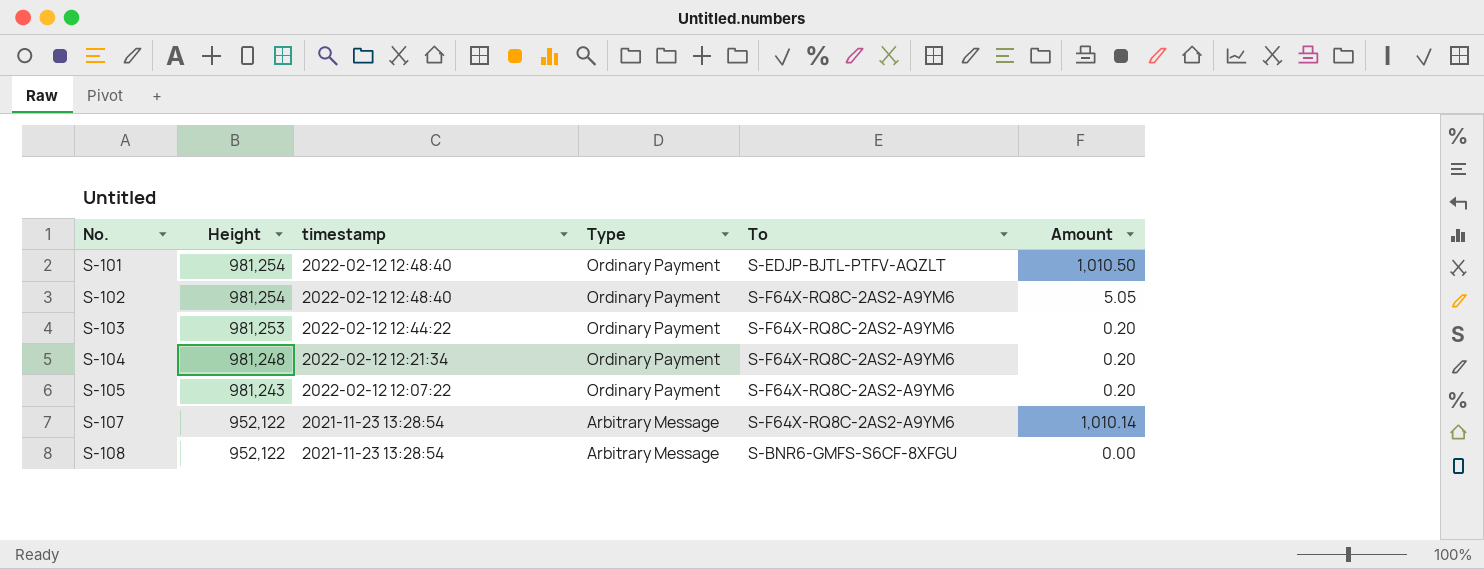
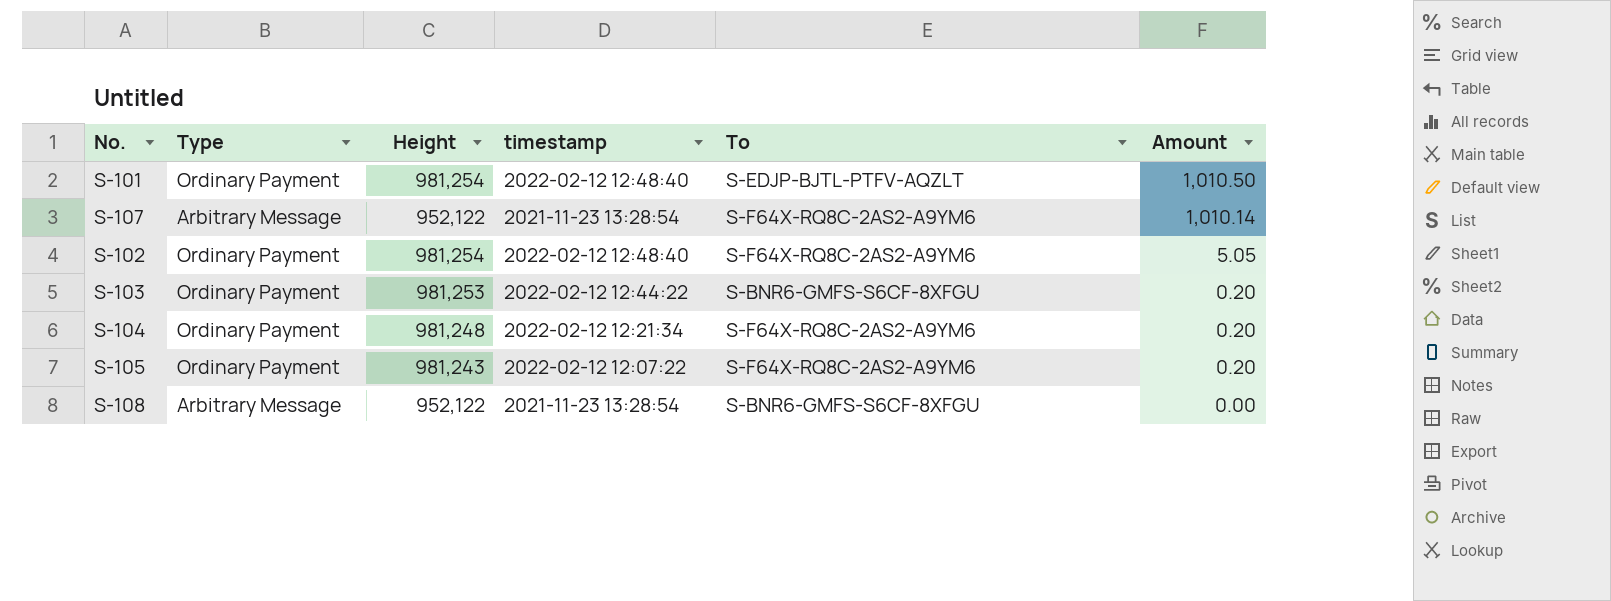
row order: No. ascending -> Amount descending
column Type | position: 4 -> 2
S-103 | To: S-F64X-RQ8C-2AS2-A9YM6 -> S-BNR6-GMFS-S6CF-8XFGU

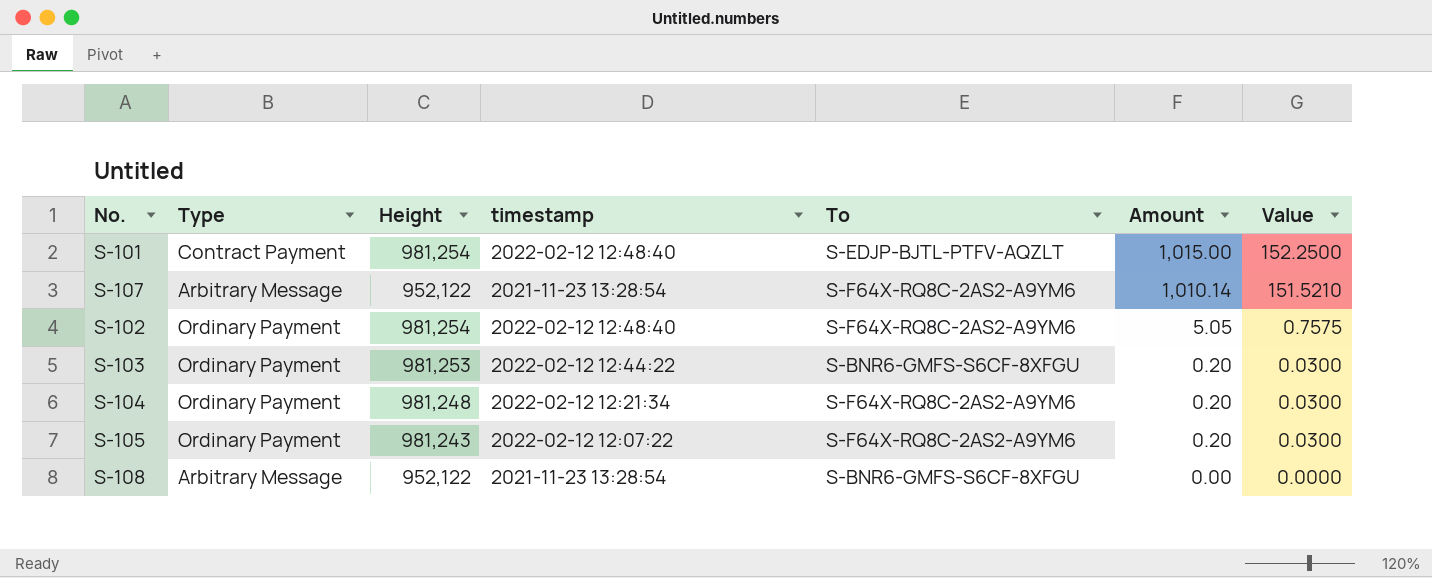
column Value | formula: none -> [Amount] * 0.15
S-101 | Type: Ordinary Payment -> Contract Payment
S-101 | Amount: 1,010.50 -> 1,015.00

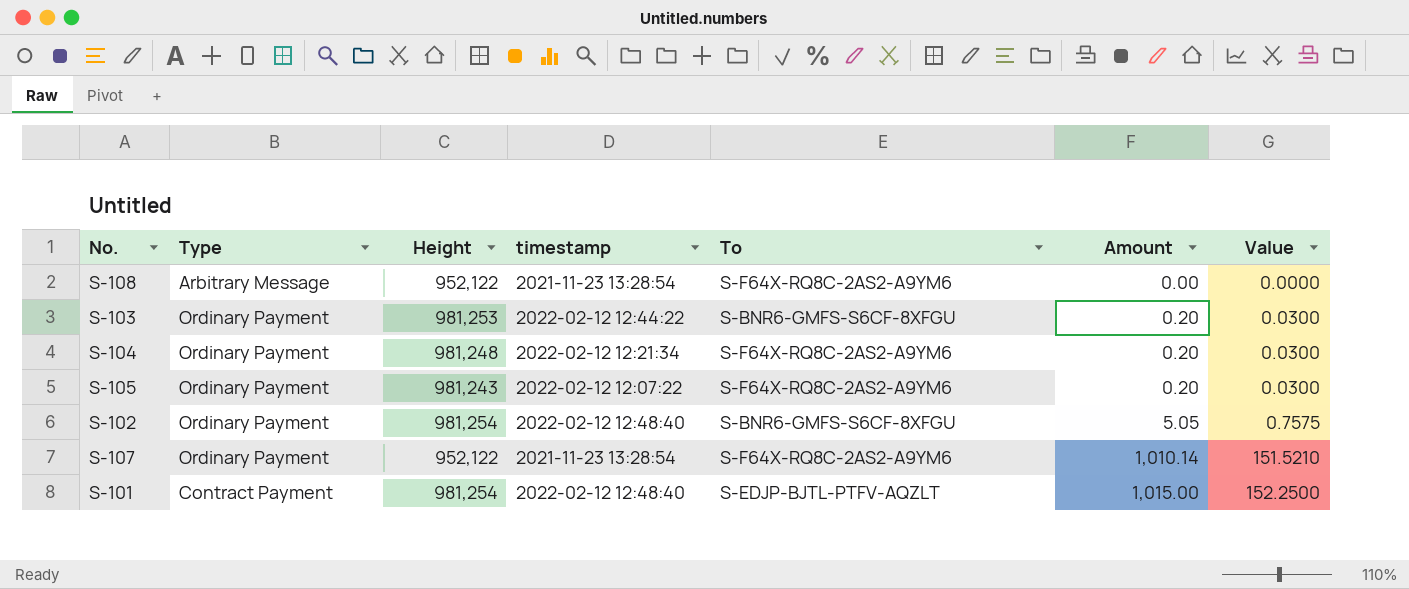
row order: Amount descending -> Amount ascending
S-108 | To: S-BNR6-GMFS-S6CF-8XFGU -> S-F64X-RQ8C-2AS2-A9YM6
S-102 | To: S-F64X-RQ8C-2AS2-A9YM6 -> S-BNR6-GMFS-S6CF-8XFGU
S-107 | Type: Arbitrary Message -> Ordinary Payment

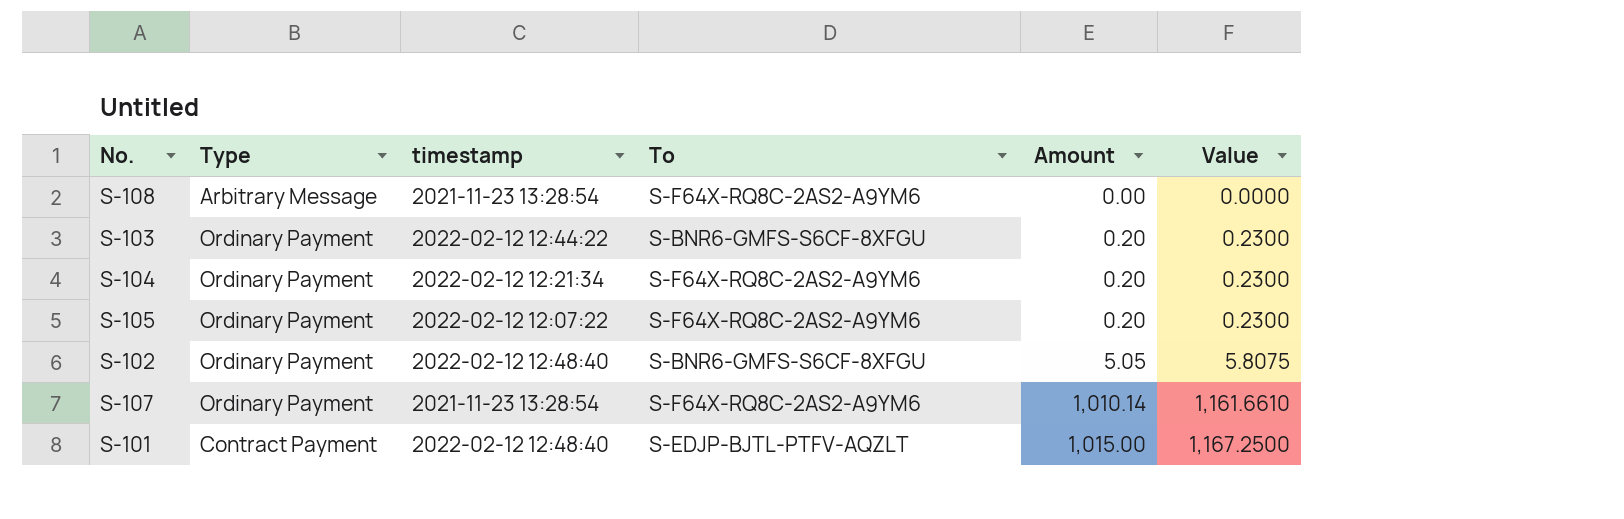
column Height | position: 3 -> none
column Value | formula: [Amount] * 0.15 -> [Amount] * 1.15

